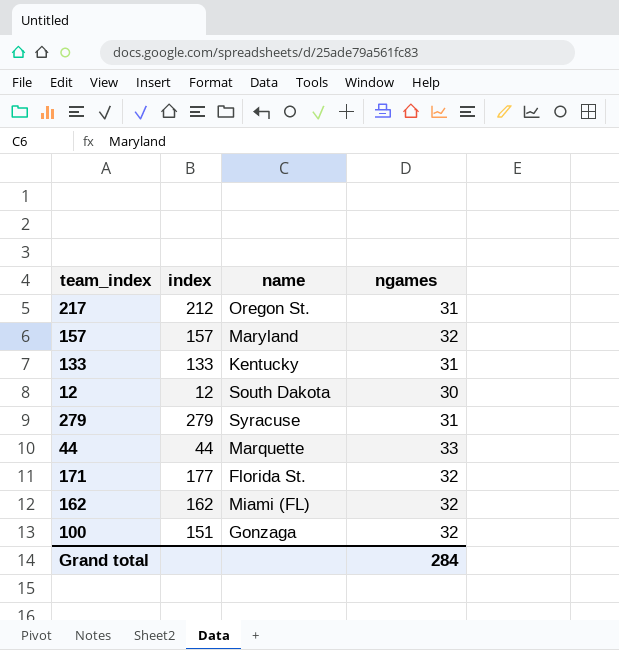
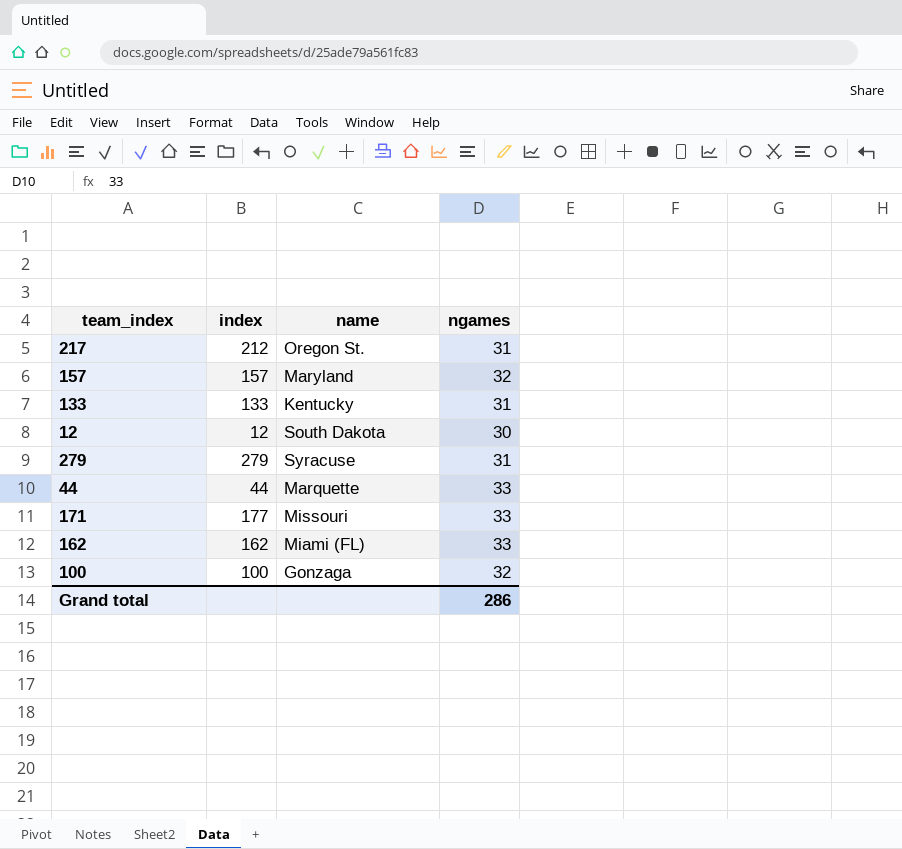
171 | name: Florida St. -> Missouri
171 | ngames: 32 -> 33
162 | ngames: 32 -> 33
100 | index: 151 -> 100
Grand total | ngames: 284 -> 286

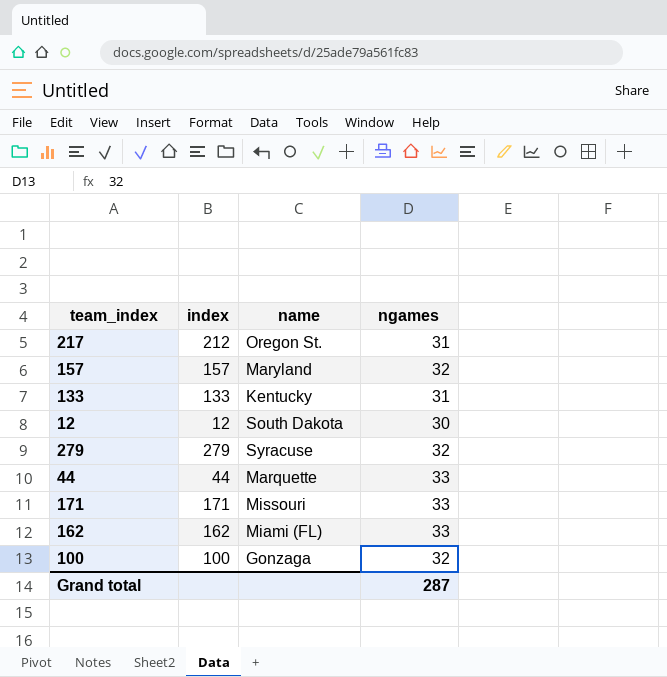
279 | ngames: 31 -> 32
171 | index: 177 -> 171
Grand total | ngames: 286 -> 287

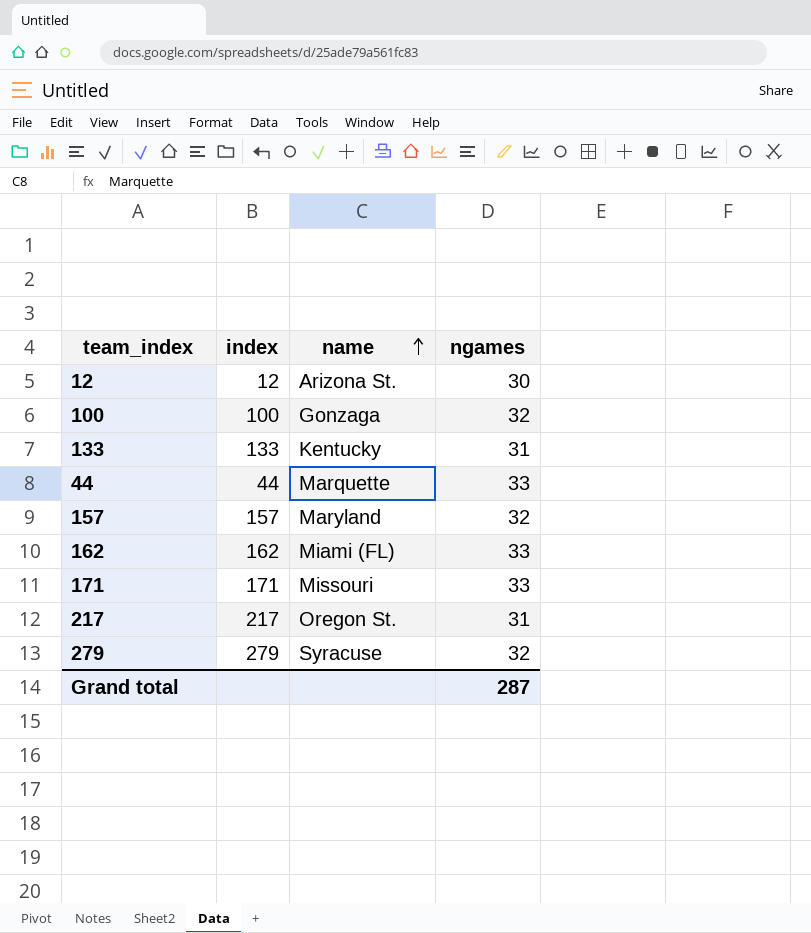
row order: none -> name ascending
12 | name: South Dakota -> Arizona St.
217 | index: 212 -> 217

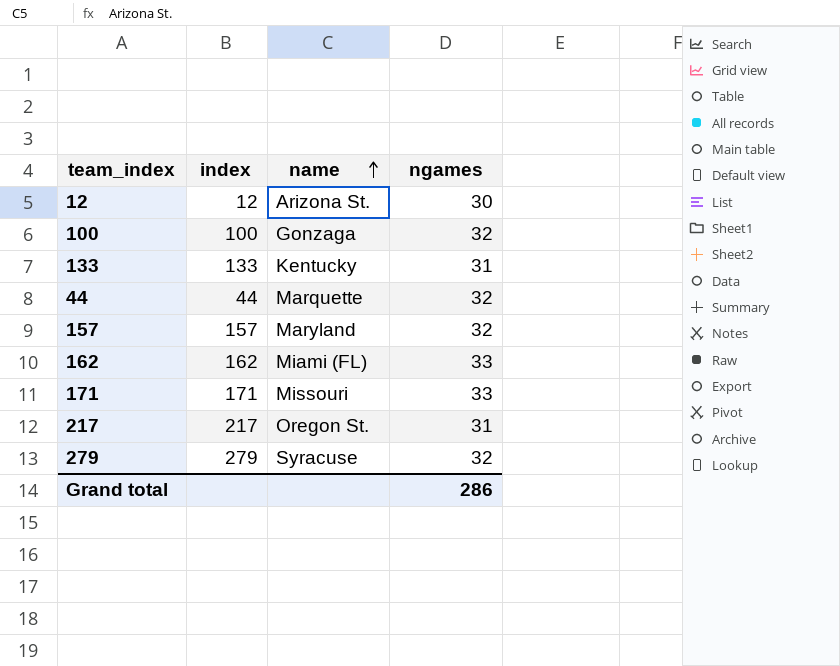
44 | ngames: 33 -> 32
Grand total | ngames: 287 -> 286

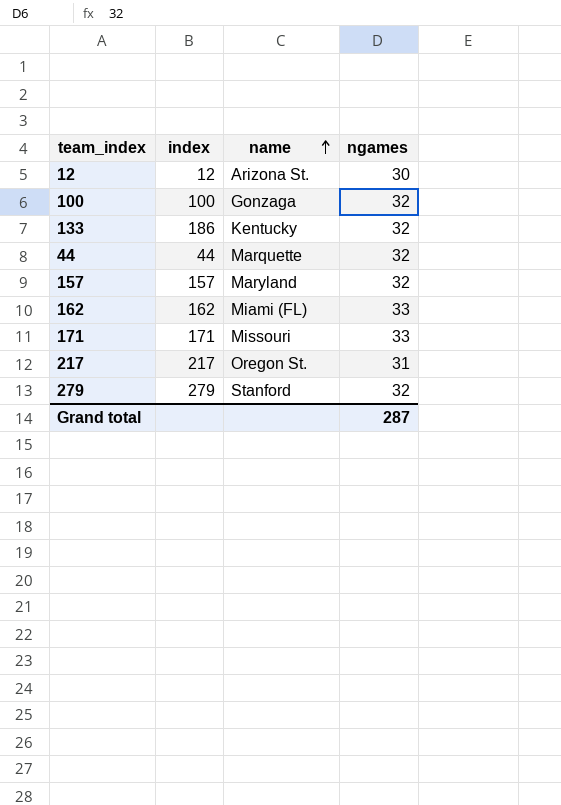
133 | index: 133 -> 186
133 | ngames: 31 -> 32
279 | name: Syracuse -> Stanford
Grand total | ngames: 286 -> 287

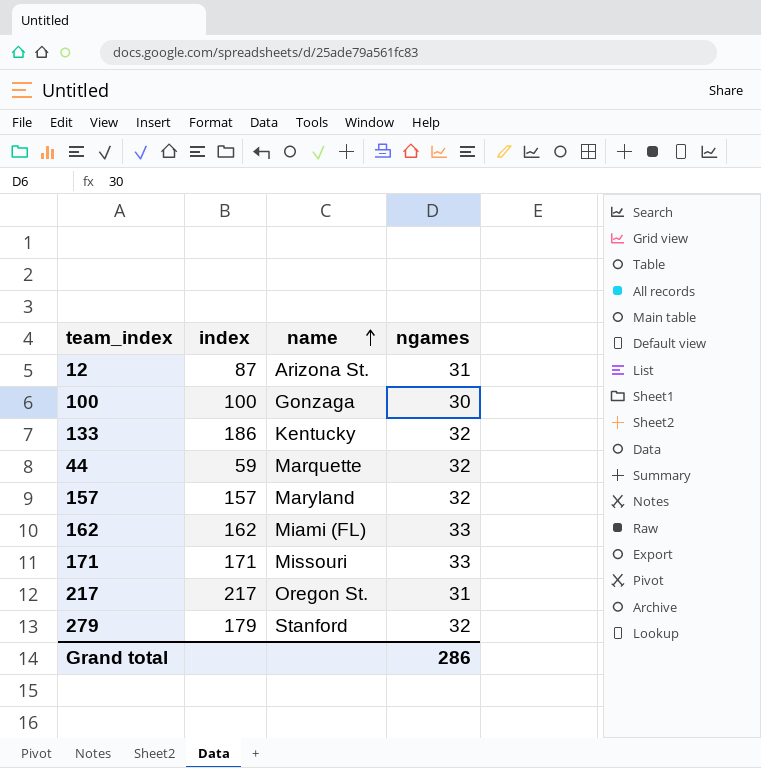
12 | index: 12 -> 87
12 | ngames: 30 -> 31
100 | ngames: 32 -> 30
44 | index: 44 -> 59
279 | index: 279 -> 179
Grand total | ngames: 287 -> 286

